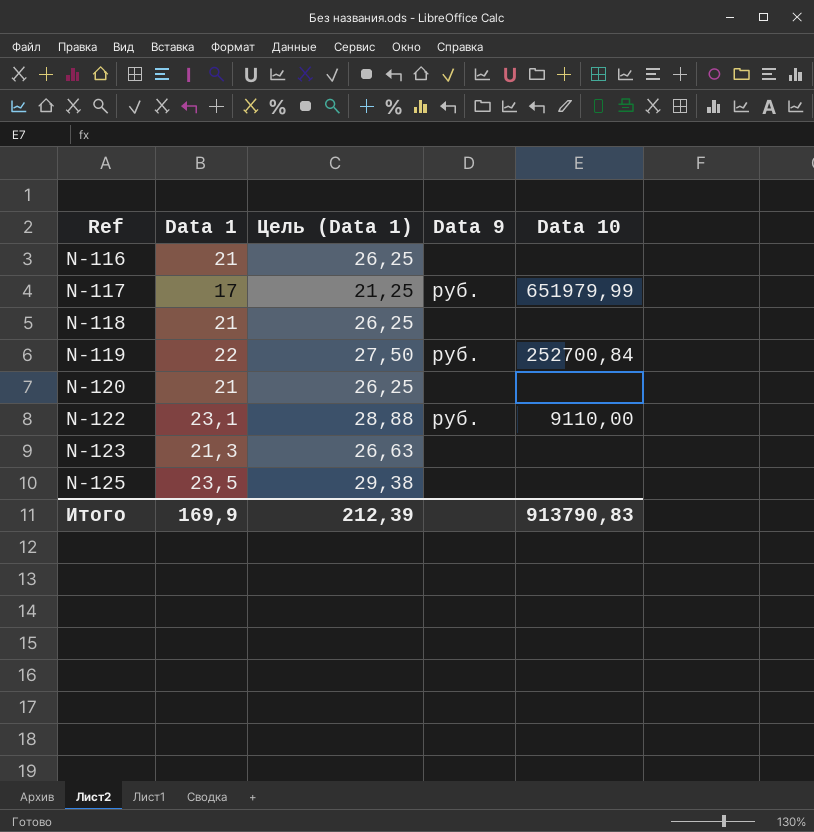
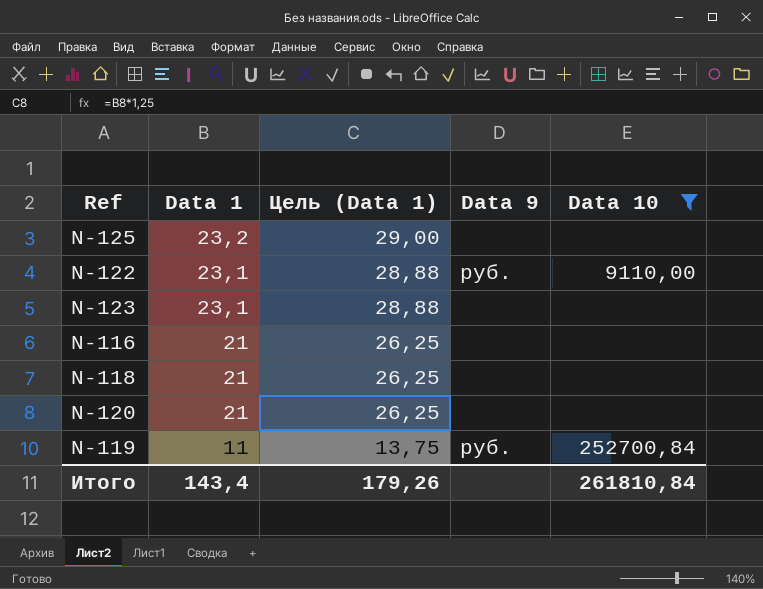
filter: none -> Data 10 != 651979,99
row order: Ref ascending -> Data 1 descending
N-125 | Data 1: 23,5 -> 23,2
N-125 | Цель (Data 1): 29,38 -> 29,00
N-123 | Data 1: 21,3 -> 23,1
N-123 | Цель (Data 1): 26,63 -> 28,88
N-119 | Data 1: 22 -> 11
N-119 | Цель (Data 1): 27,50 -> 13,75
Итого | Data 1: 169,9 -> 143,4
Итого | Цель (Data 1): 212,39 -> 179,26
Итого | Data 10: 913790,83 -> 261810,84

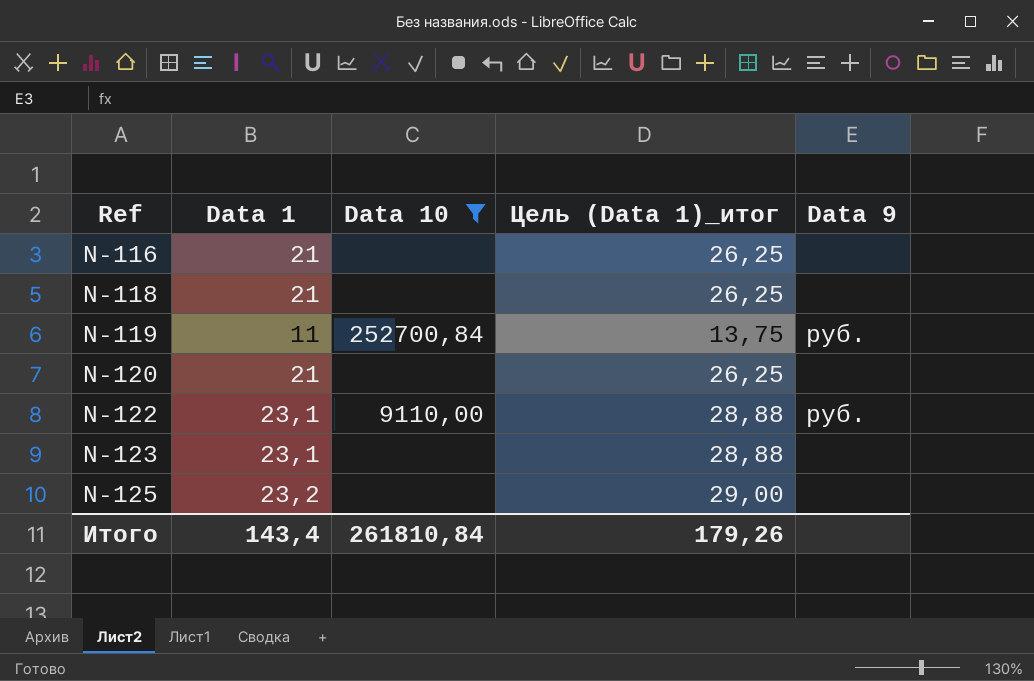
row order: Data 1 descending -> Ref ascending
column Data 10 | position: 5 -> 3
column name: Цель (Data 1) -> Цель (Data 1)_итог

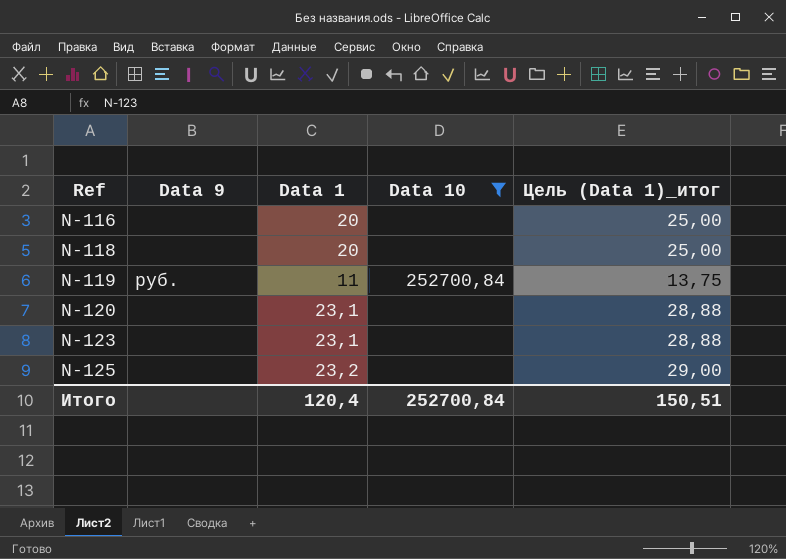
column Data 9 | position: 5 -> 2
row N-122: 23,1 | 9110,00 | 28,88 | руб. -> none
N-116 | Data 1: 21 -> 20
N-116 | Цель (Data 1)_итог: 26,25 -> 25,00
N-118 | Data 1: 21 -> 20
N-118 | Цель (Data 1)_итог: 26,25 -> 25,00
N-120 | Data 1: 21 -> 23,1
N-120 | Цель (Data 1)_итог: 26,25 -> 28,88
Итого | Data 1: 143,4 -> 120,4
Итого | Data 10: 261810,84 -> 252700,84
Итого | Цель (Data 1)_итог: 179,26 -> 150,51

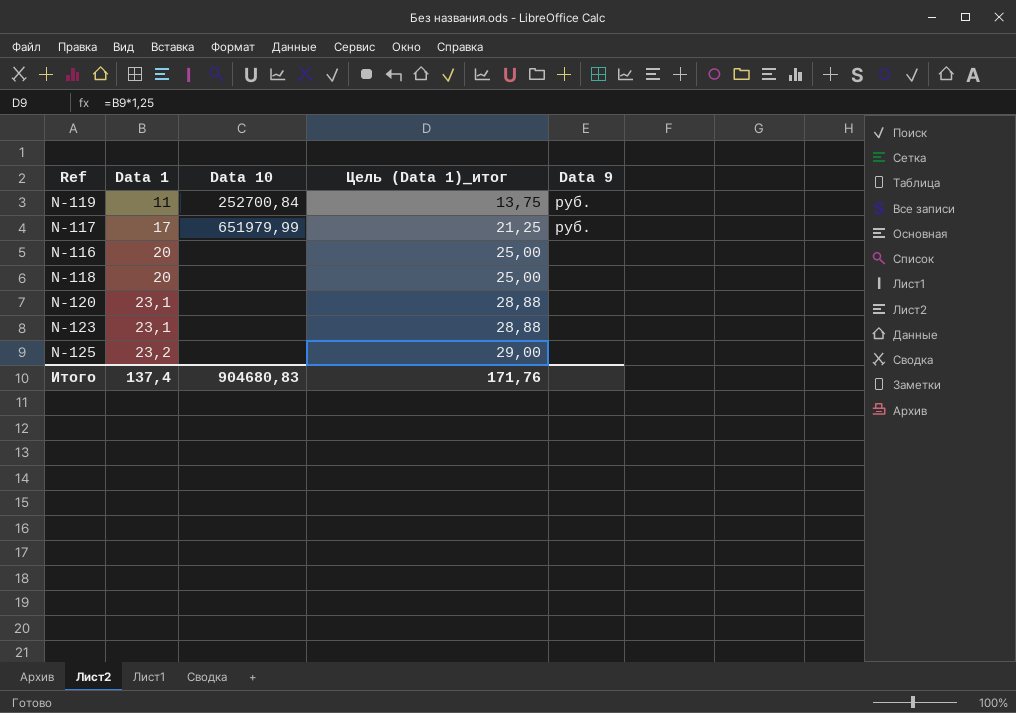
filter: Data 10 != 651979,99 -> none
row order: Ref ascending -> Data 1 ascending
column Data 9 | position: 2 -> 5
Итого | Data 1: 120,4 -> 137,4
Итого | Data 10: 252700,84 -> 904680,83
Итого | Цель (Data 1)_итог: 150,51 -> 171,76

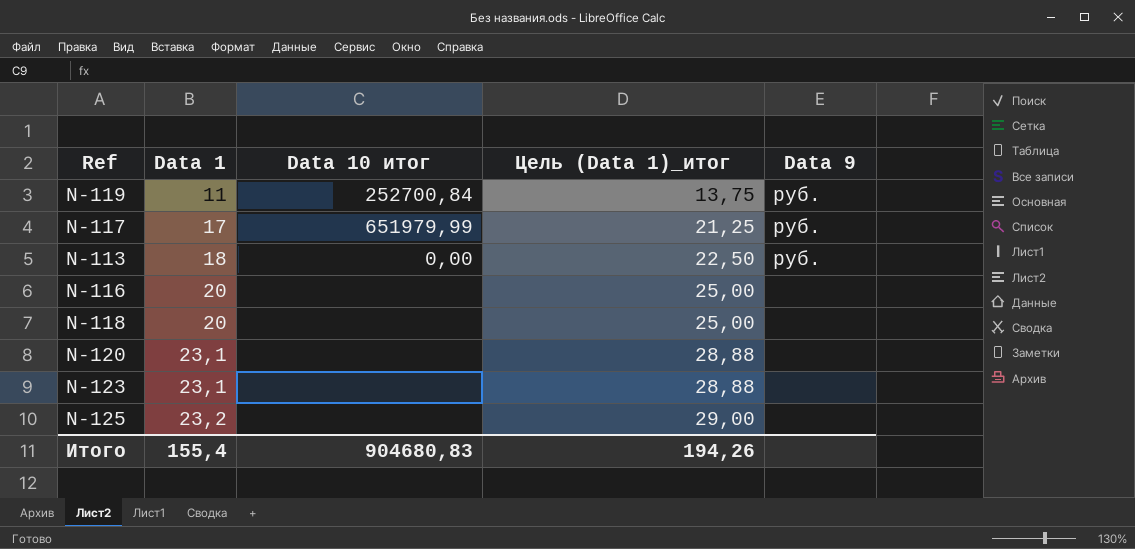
column name: Data 10 -> Data 10 итог
row N-113: none -> 18 | 0,00 | 22,50 | руб.
Итого | Data 1: 137,4 -> 155,4
Итого | Цель (Data 1)_итог: 171,76 -> 194,26

